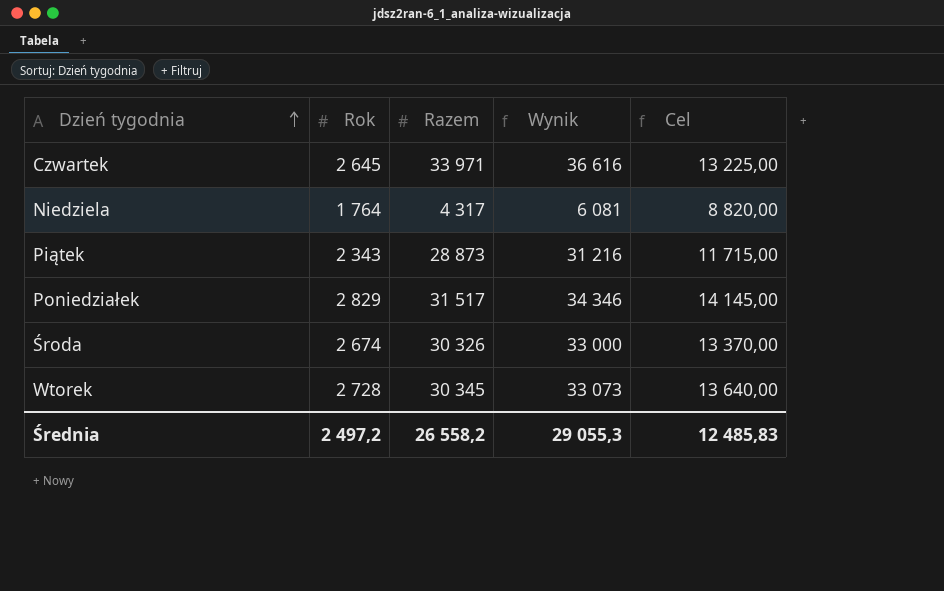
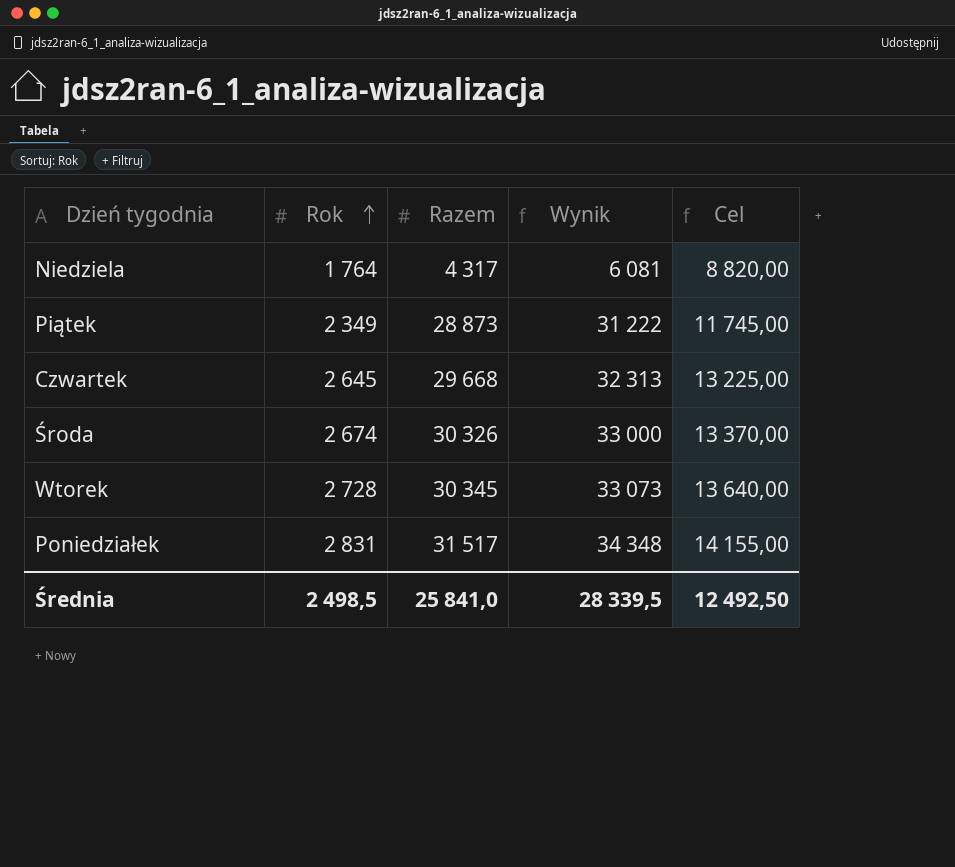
row order: Dzień tygodnia ascending -> Rok ascending
Piątek | Rok: 2 343 -> 2 349
Piątek | Wynik: 31 216 -> 31 222
Piątek | Cel: 11 715,00 -> 11 745,00
Czwartek | Razem: 33 971 -> 29 668
Czwartek | Wynik: 36 616 -> 32 313
Poniedziałek | Rok: 2 829 -> 2 831
Poniedziałek | Wynik: 34 346 -> 34 348
Poniedziałek | Cel: 14 145,00 -> 14 155,00
Średnia | Rok: 2 497,2 -> 2 498,5
Średnia | Razem: 26 558,2 -> 25 841,0
Średnia | Wynik: 29 055,3 -> 28 339,5
Średnia | Cel: 12 485,83 -> 12 492,50

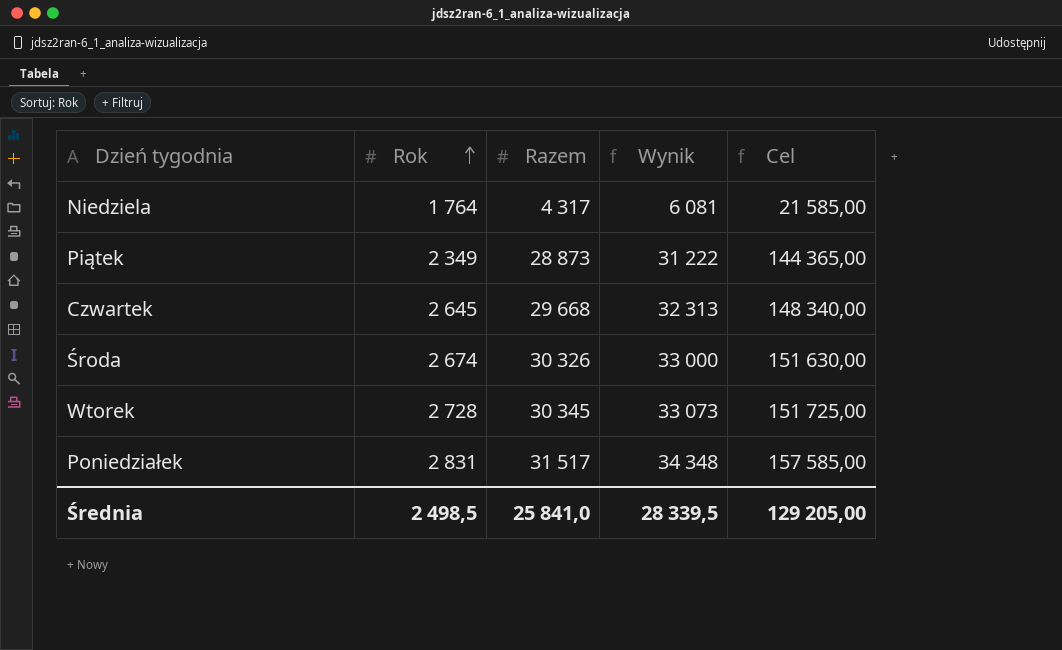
column Cel | formula: [Rok] * 5 -> [Razem] * 5
Średnia | Cel: 12 492,50 -> 129 205,00

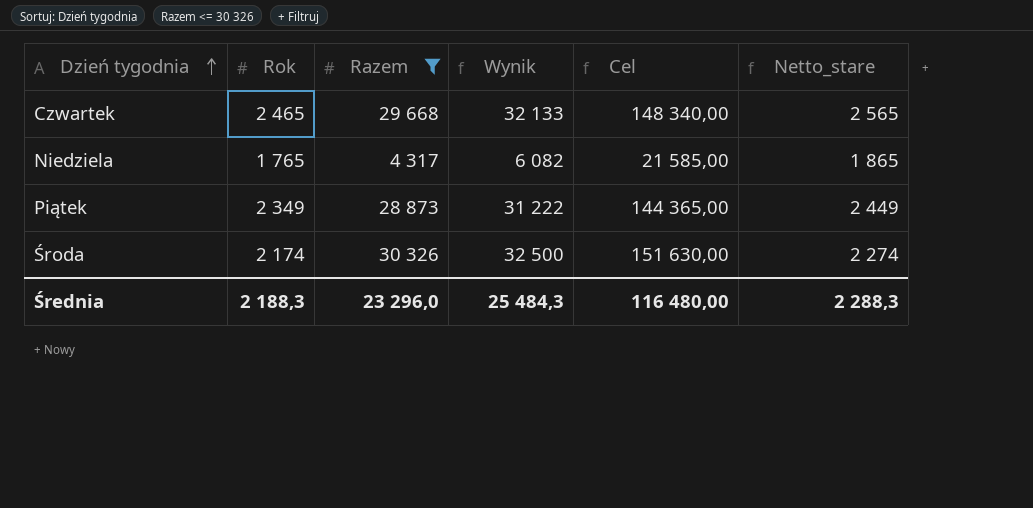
filter: none -> Razem <= 30 326
row order: Rok ascending -> Dzień tygodnia ascending
column Netto_stare | formula: none -> [Rok] + 100
Czwartek | Rok: 2 645 -> 2 465
Czwartek | Wynik: 32 313 -> 32 133
Niedziela | Rok: 1 764 -> 1 765
Niedziela | Wynik: 6 081 -> 6 082
Środa | Rok: 2 674 -> 2 174
Środa | Wynik: 33 000 -> 32 500
Średnia | Rok: 2 498,5 -> 2 188,3
Średnia | Razem: 25 841,0 -> 23 296,0
Średnia | Wynik: 28 339,5 -> 25 484,3
Średnia | Cel: 129 205,00 -> 116 480,00

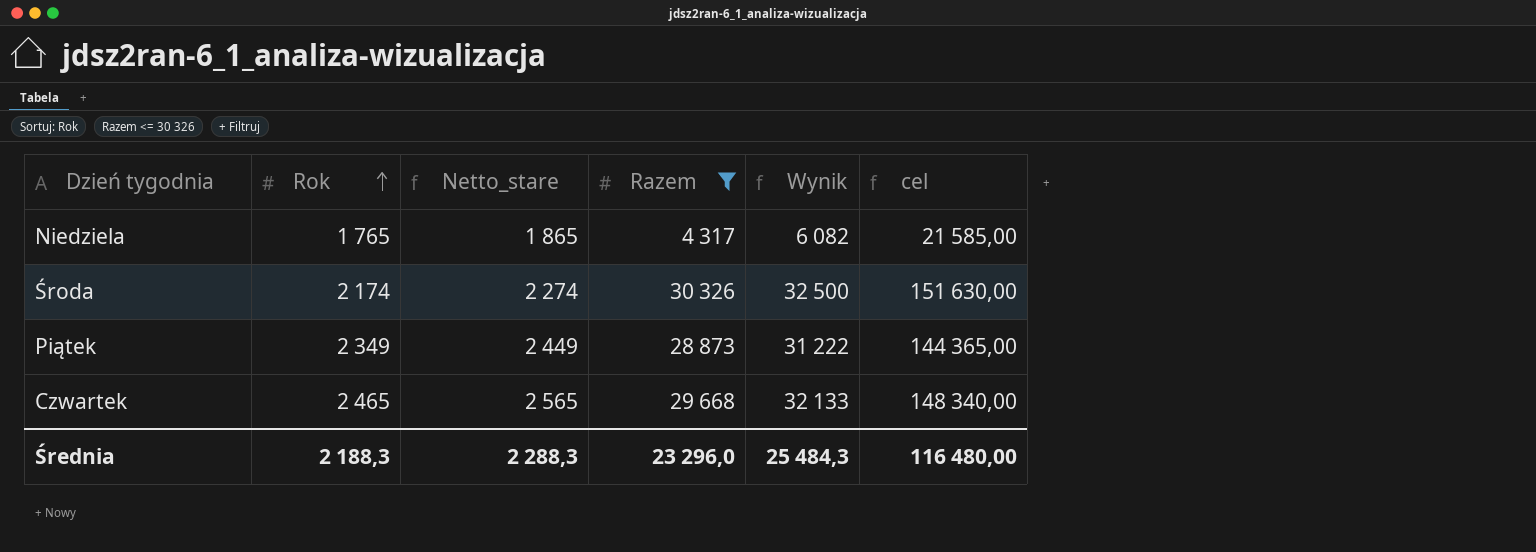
row order: Dzień tygodnia ascending -> Rok ascending
column Netto_stare | position: 6 -> 3
column name: Cel -> cel

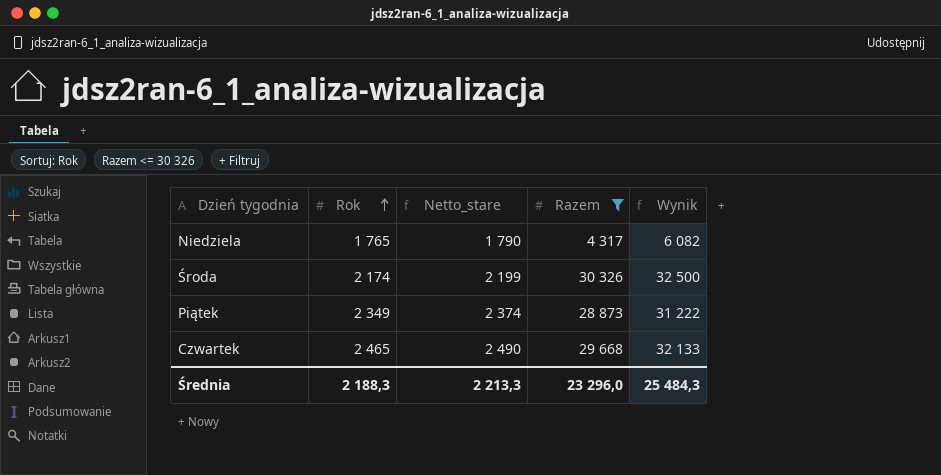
column cel | formula: [Razem] * 5 -> none
column Netto_stare | formula: [Rok] + 100 -> [Rok] + 25
Średnia | Netto_stare: 2 288,3 -> 2 213,3

